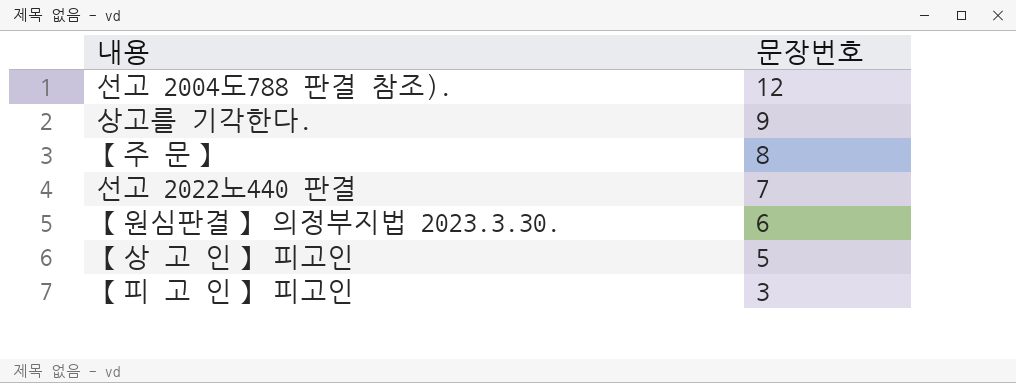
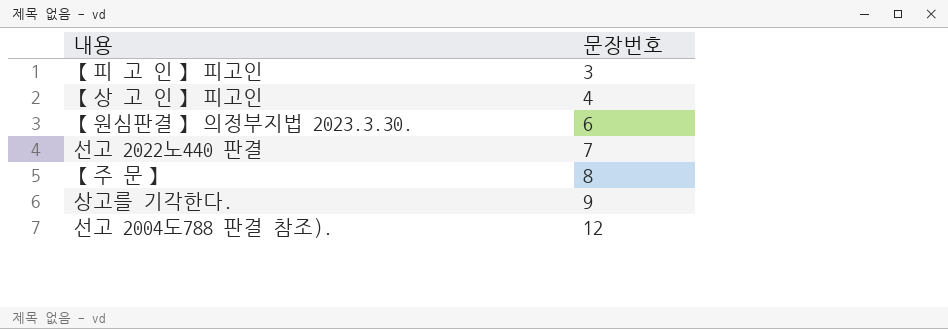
row order: 문장번호 descending -> 문장번호 ascending
【상 고 인】 피고인 | 문장번호: 5 -> 4

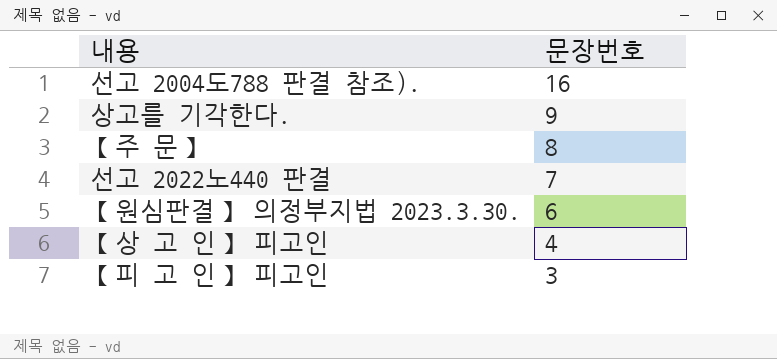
row order: 문장번호 ascending -> 문장번호 descending
선고 2004도788 판결 참조). | 문장번호: 12 -> 16

